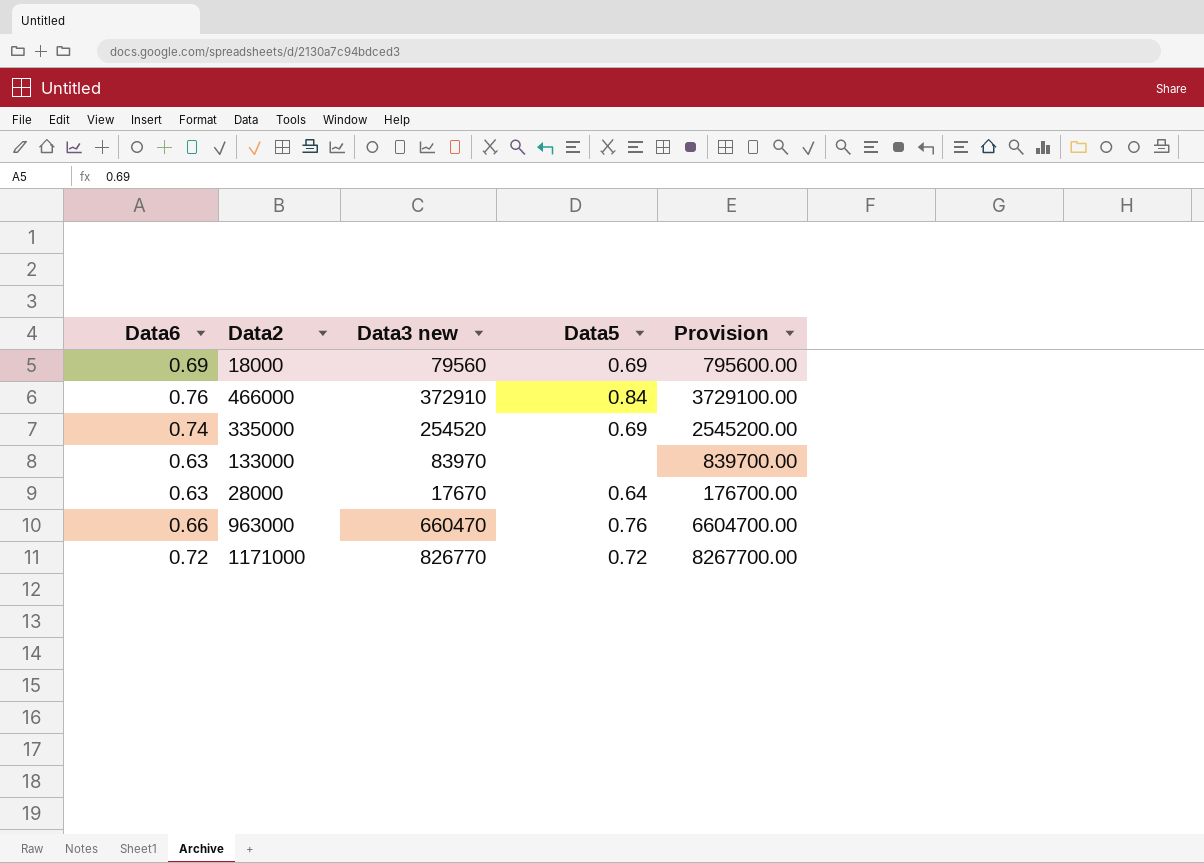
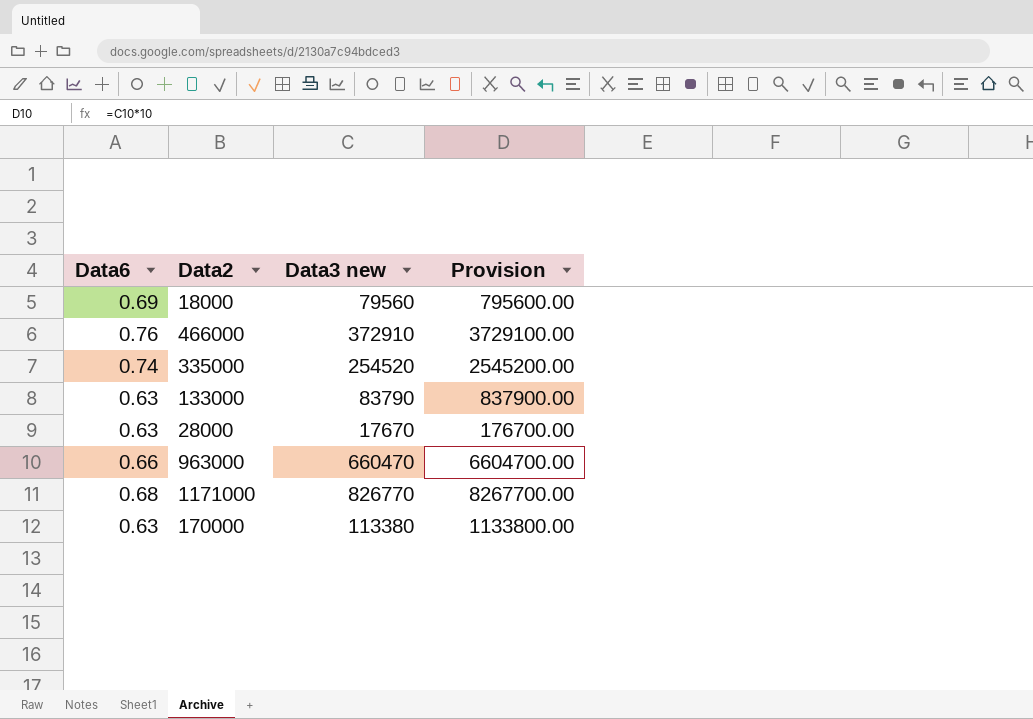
column Data5 | position: 4 -> none
133000 | Data3 new: 83970 -> 83790
133000 | Provision: 839700.00 -> 837900.00
1171000 | Data6: 0.72 -> 0.68
row 170000: none -> 0.63 | 113380 | 1133800.00

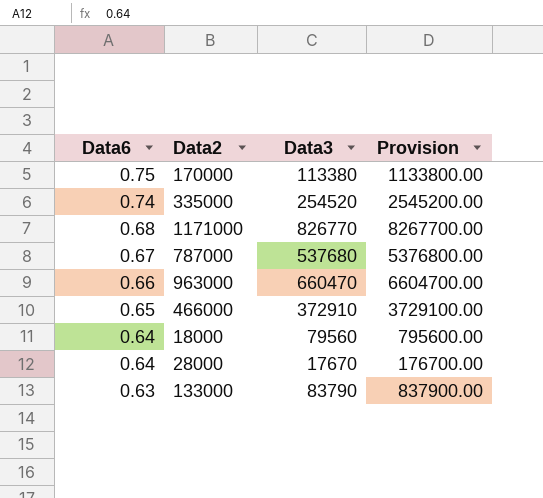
row order: none -> Data6 descending
column name: Data3 new -> Data3
170000 | Data6: 0.63 -> 0.75
row 787000: none -> 0.67 | 537680 | 5376800.00
466000 | Data6: 0.76 -> 0.65
18000 | Data6: 0.69 -> 0.64
28000 | Data6: 0.63 -> 0.64

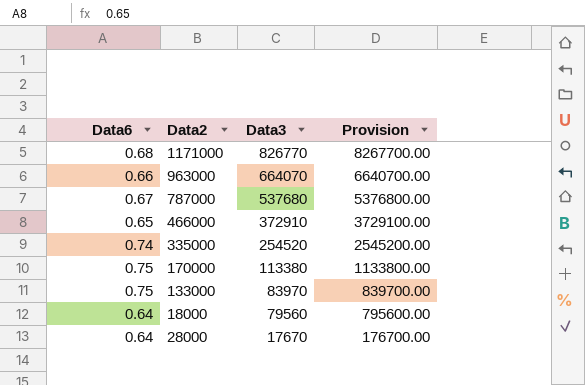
row order: Data6 descending -> Data3 descending
963000 | Data3: 660470 -> 664070
963000 | Provision: 6604700.00 -> 6640700.00
133000 | Data6: 0.63 -> 0.75
133000 | Data3: 83790 -> 83970
133000 | Provision: 837900.00 -> 839700.00

